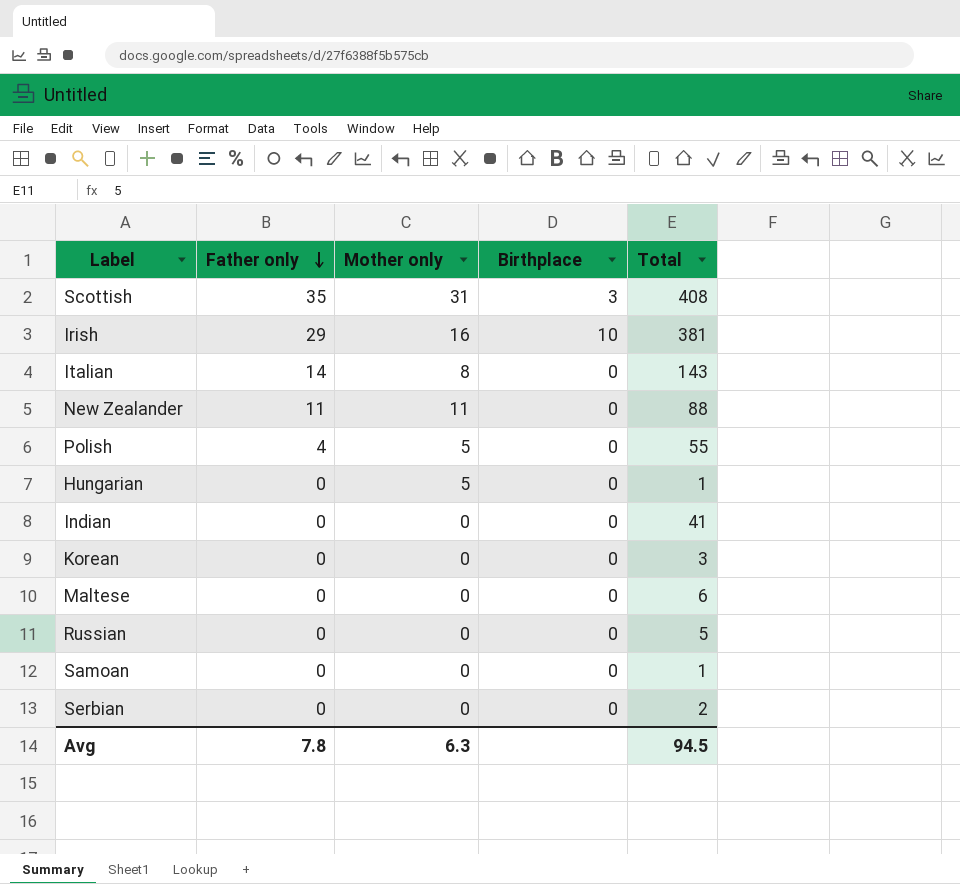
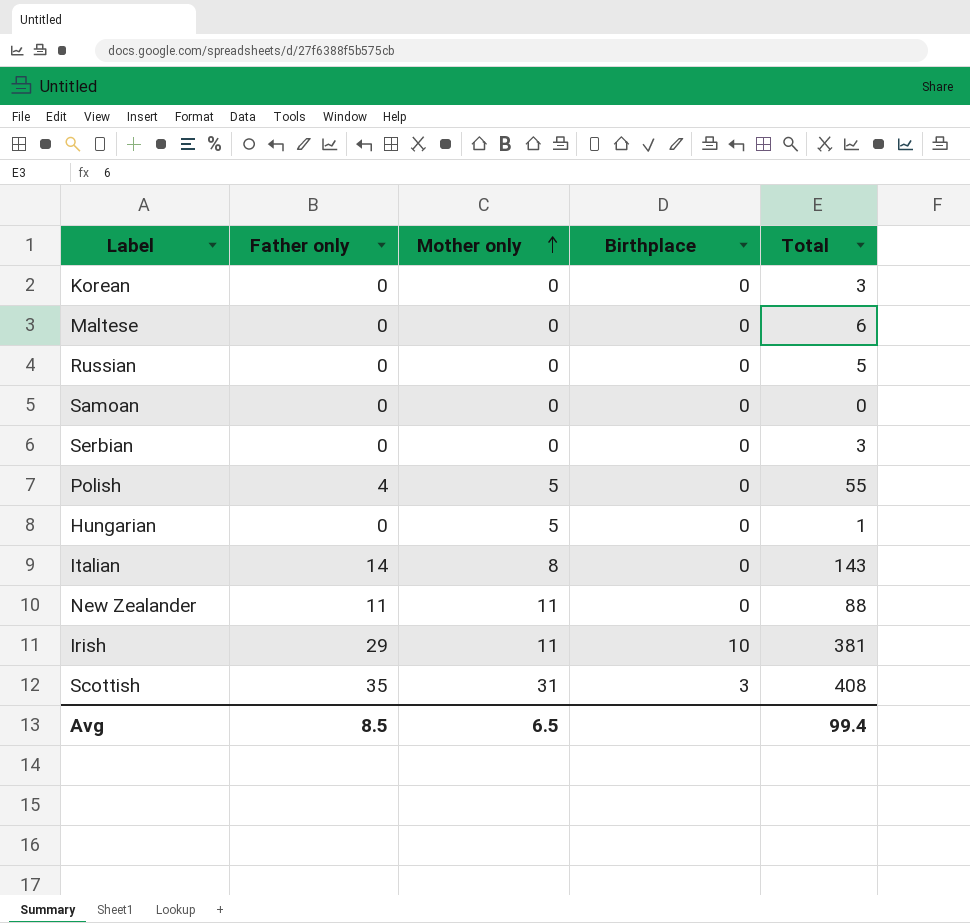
row order: Father only descending -> Mother only ascending
row Indian: 0 | 0 | 0 | 41 -> none
Samoan | Total: 1 -> 0
Serbian | Total: 2 -> 3
Irish | Mother only: 16 -> 11
Avg | Father only: 7.8 -> 8.5
Avg | Mother only: 6.3 -> 6.5
Avg | Total: 94.5 -> 99.4

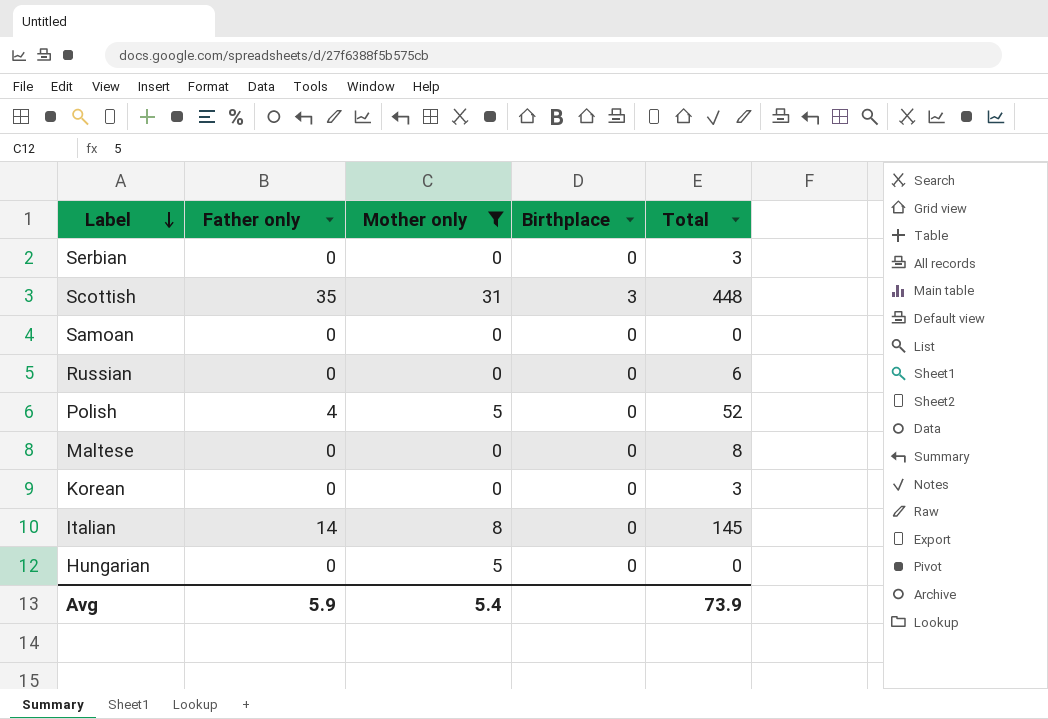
filter: none -> Mother only != 11
row order: Mother only ascending -> Label descending
Scottish | Total: 408 -> 448
Russian | Total: 5 -> 6
Polish | Total: 55 -> 52
Maltese | Total: 6 -> 8
Italian | Total: 143 -> 145
Hungarian | Total: 1 -> 0
Avg | Father only: 8.5 -> 5.9
Avg | Mother only: 6.5 -> 5.4
Avg | Total: 99.4 -> 73.9

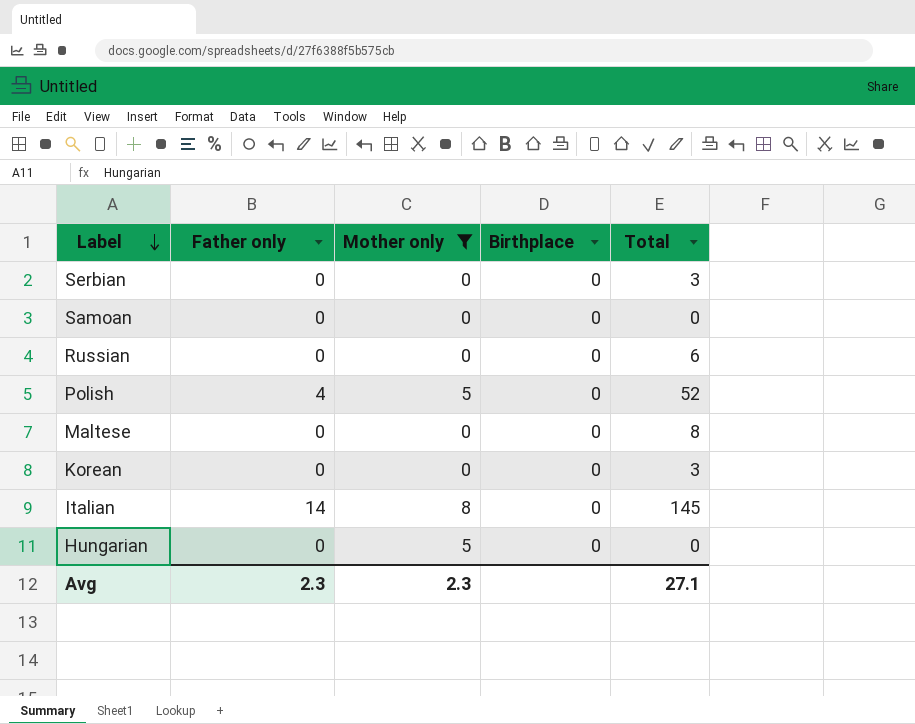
row Scottish: 35 | 31 | 3 | 448 -> none
Avg | Father only: 5.9 -> 2.3
Avg | Mother only: 5.4 -> 2.3
Avg | Total: 73.9 -> 27.1

